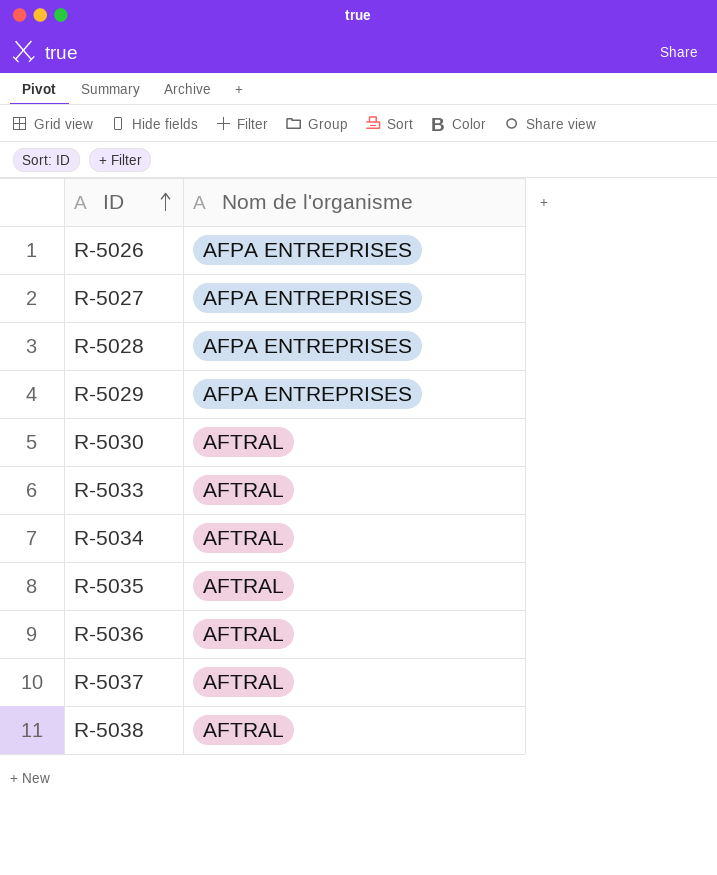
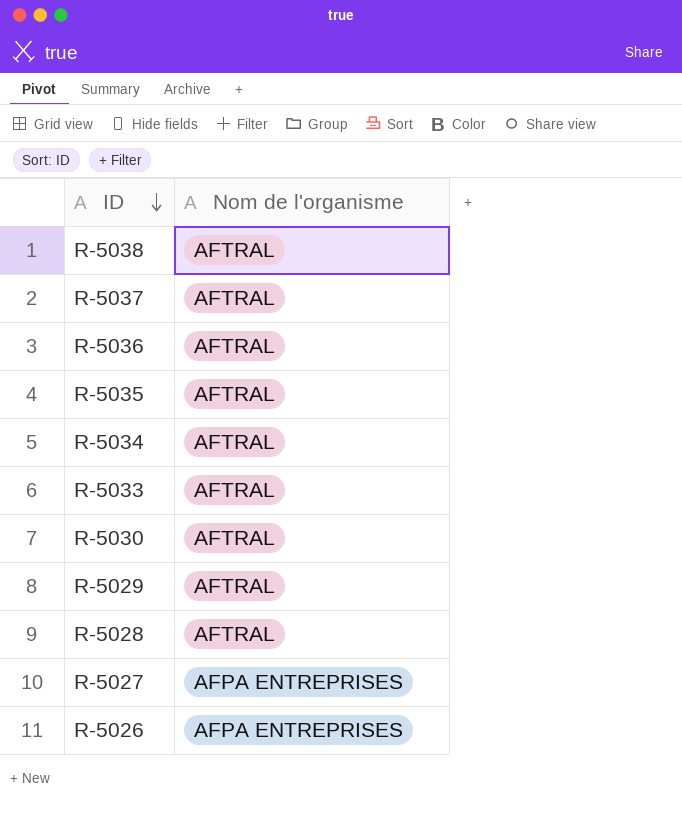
row order: ID ascending -> ID descending
R-5029 | Nom de l'organisme: AFPA ENTREPRISES -> AFTRAL
R-5028 | Nom de l'organisme: AFPA ENTREPRISES -> AFTRAL

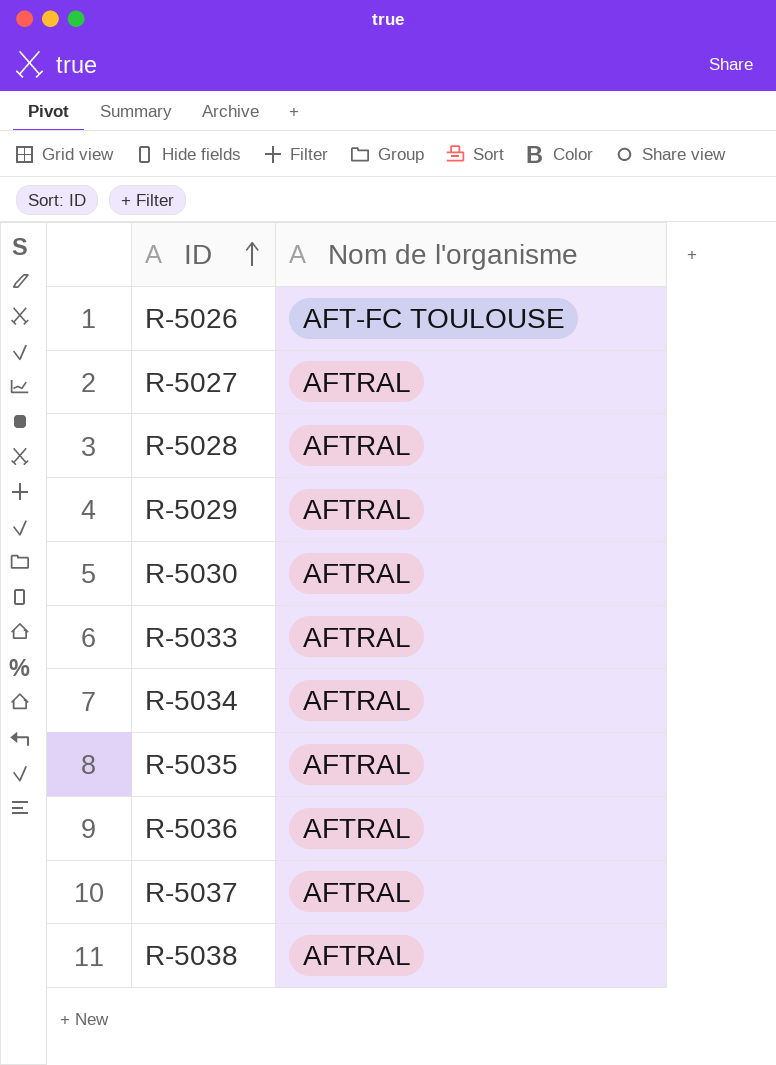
row order: ID descending -> ID ascending
R-5026 | Nom de l'organisme: AFPA ENTREPRISES -> AFT-FC TOULOUSE
R-5027 | Nom de l'organisme: AFPA ENTREPRISES -> AFTRAL

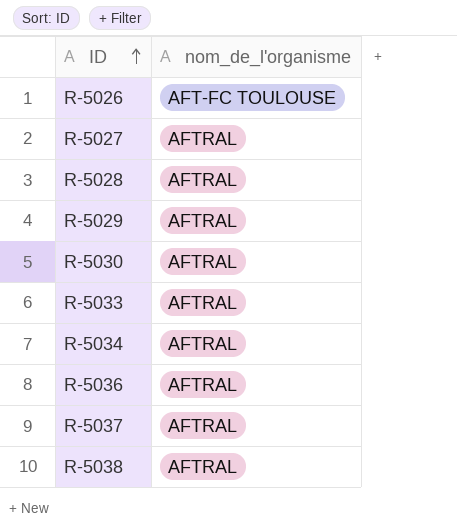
column name: Nom de l'organisme -> nom_de_l'organisme
row R-5035: AFTRAL -> none

